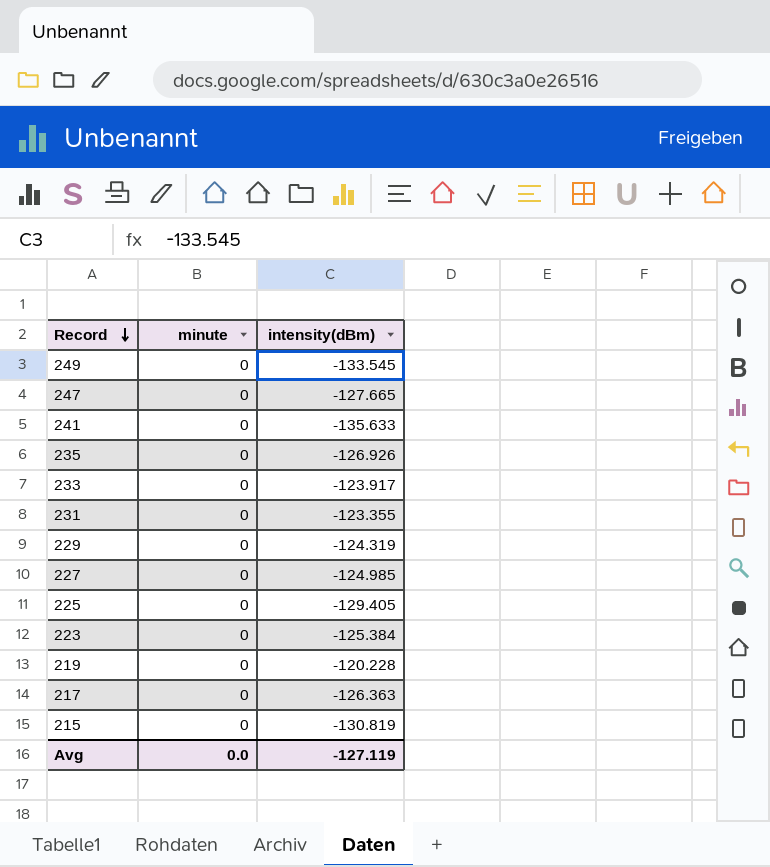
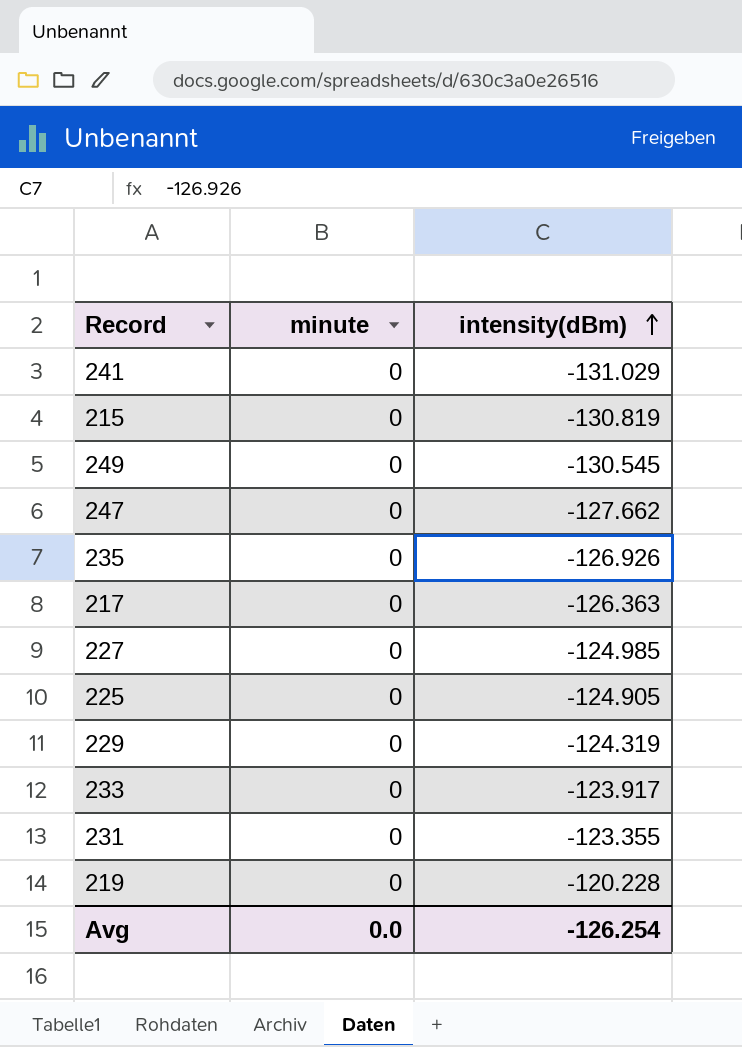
row order: Record descending -> intensity(dBm) ascending
row 223: 0 | -125.384 -> none
241 | intensity(dBm): -135.633 -> -131.029
249 | intensity(dBm): -133.545 -> -130.545
247 | intensity(dBm): -127.665 -> -127.662
225 | intensity(dBm): -129.405 -> -124.905
Avg | intensity(dBm): -127.119 -> -126.254

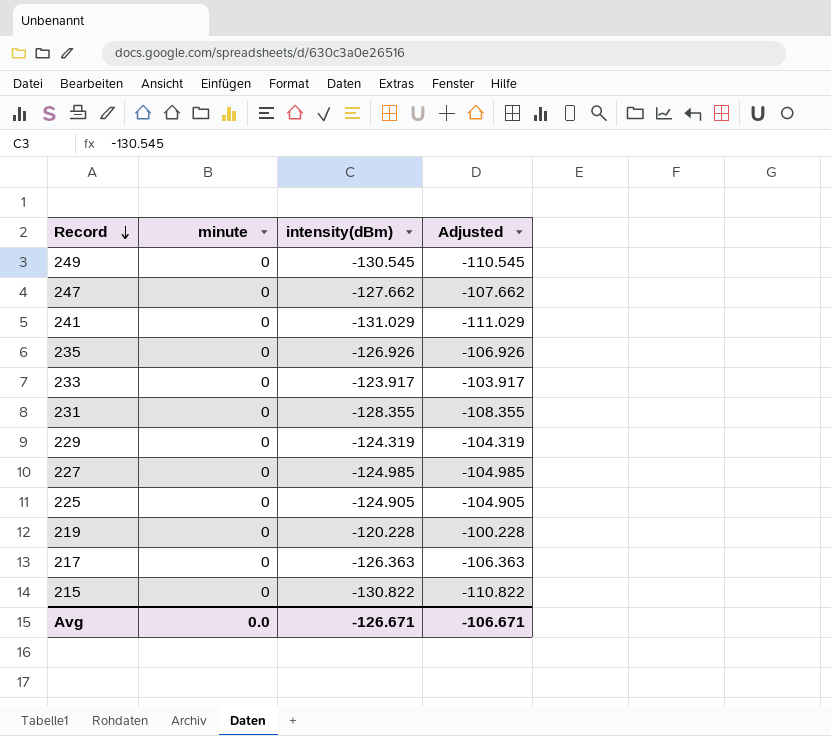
row order: intensity(dBm) ascending -> Record descending
column Adjusted | formula: none -> [intensity(dBm)] + 20
231 | intensity(dBm): -123.355 -> -128.355
215 | intensity(dBm): -130.819 -> -130.822
Avg | intensity(dBm): -126.254 -> -126.671

